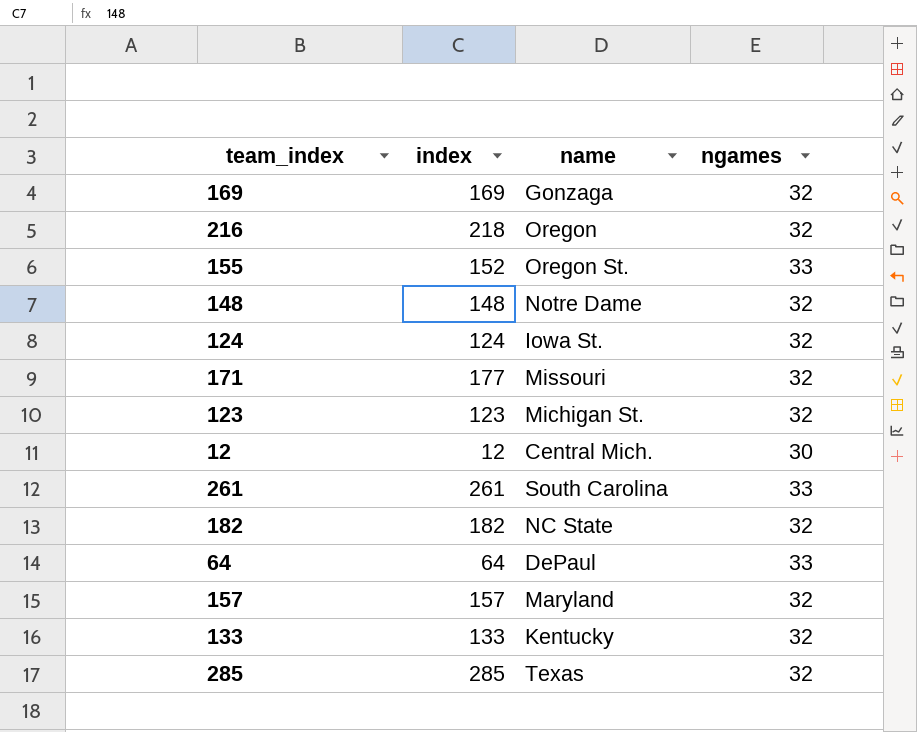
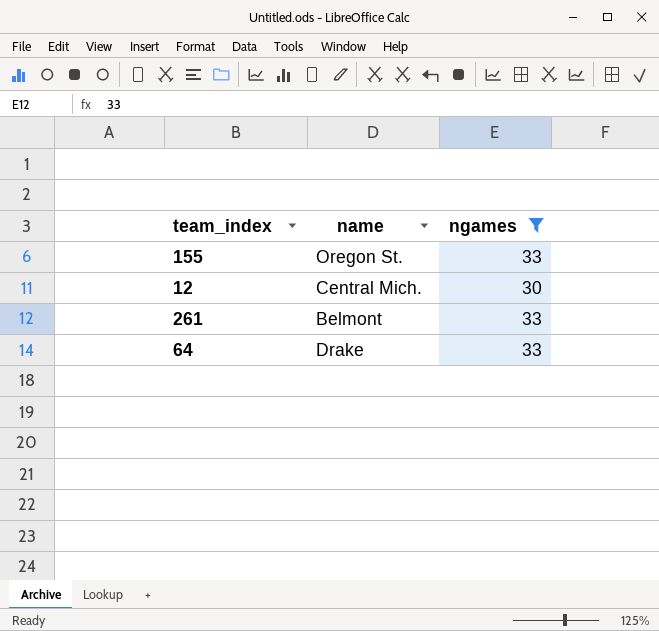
filter: none -> ngames != 32
column index | position: 2 -> none
261 | name: South Carolina -> Belmont
64 | name: DePaul -> Drake

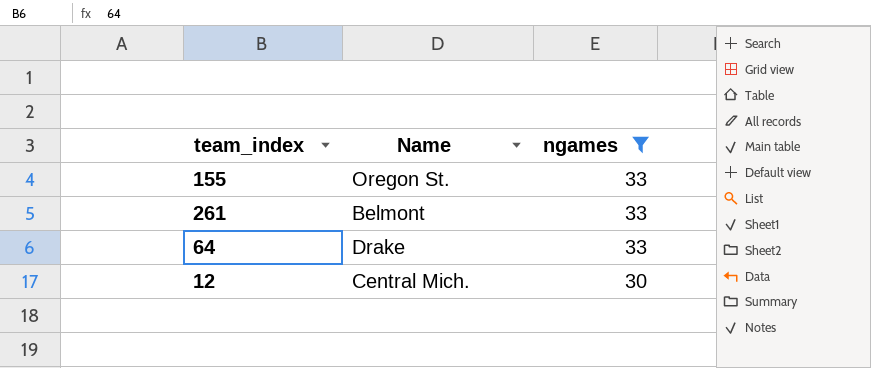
row order: none -> ngames descending
column name: name -> Name

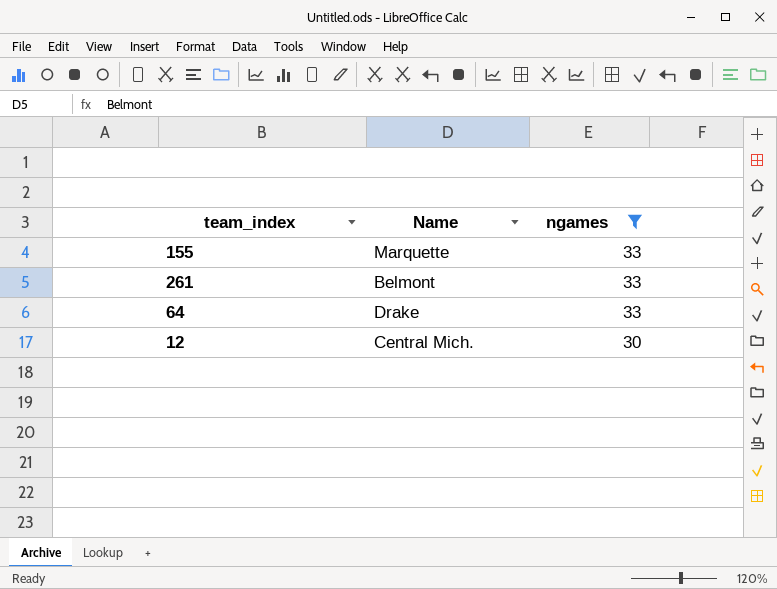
155 | Name: Oregon St. -> Marquette

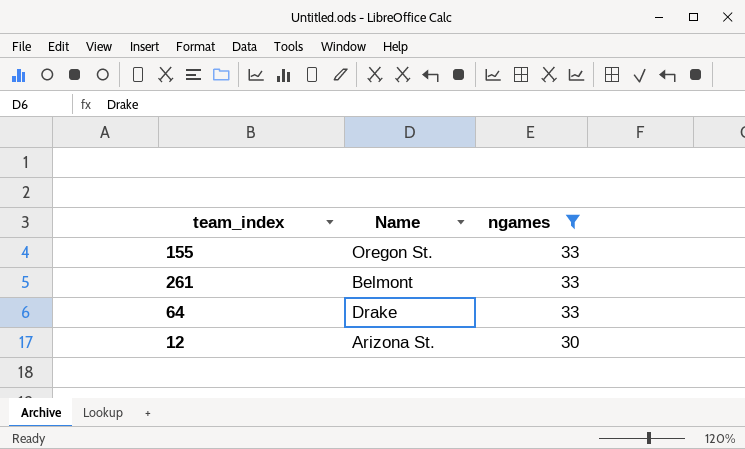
155 | Name: Marquette -> Oregon St.
12 | Name: Central Mich. -> Arizona St.

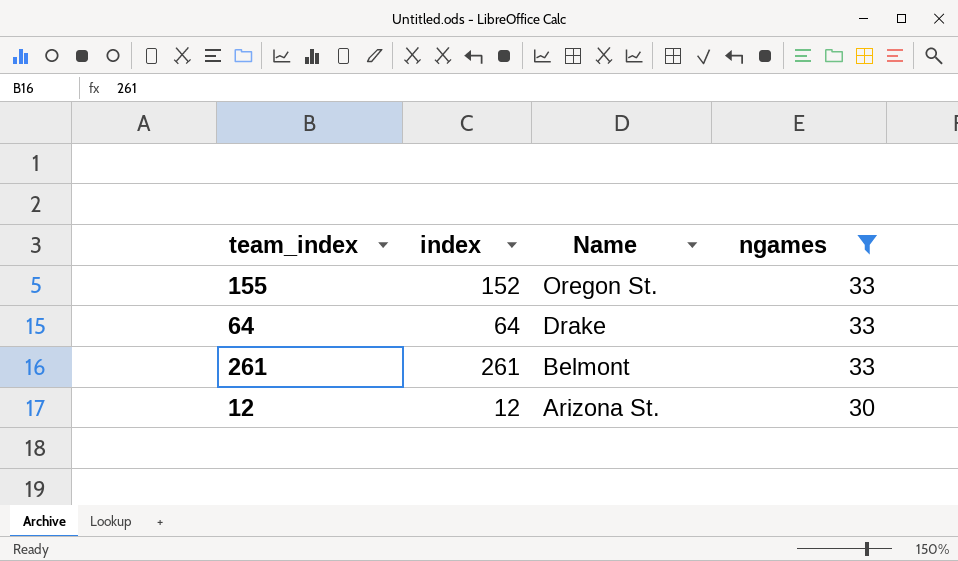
row order: ngames descending -> Name descending
column index | position: none -> 2

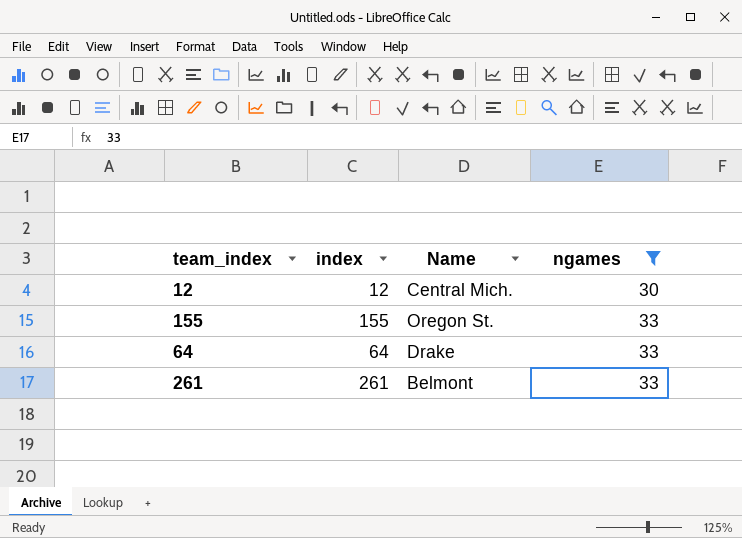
row order: Name descending -> ngames ascending
12 | Name: Arizona St. -> Central Mich.
155 | index: 152 -> 155

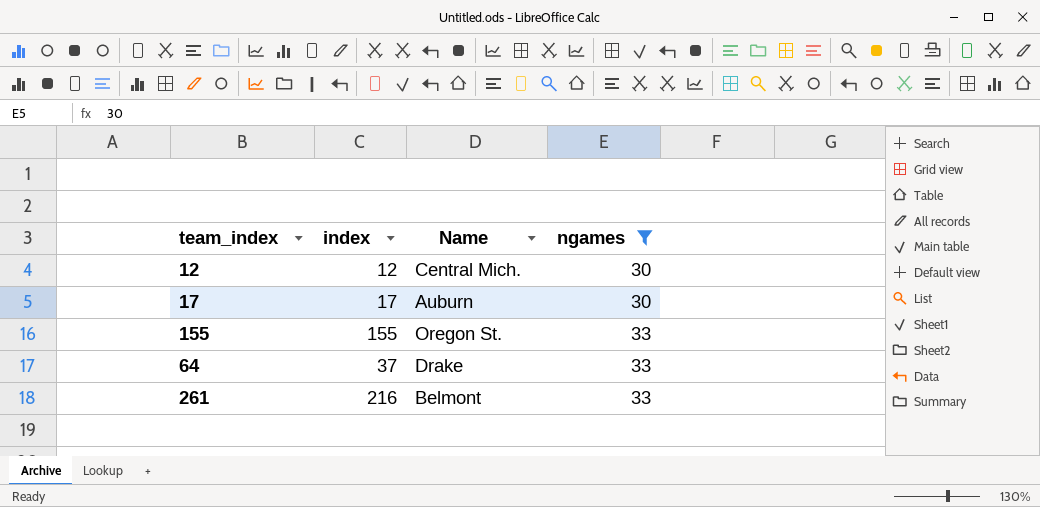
row 17: none -> 17 | Auburn | 30
64 | index: 64 -> 37
261 | index: 261 -> 216

